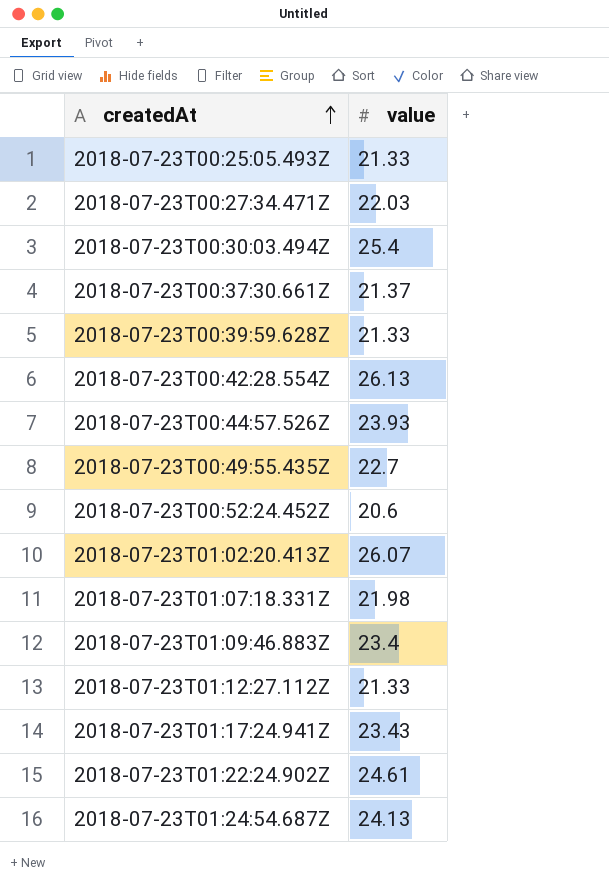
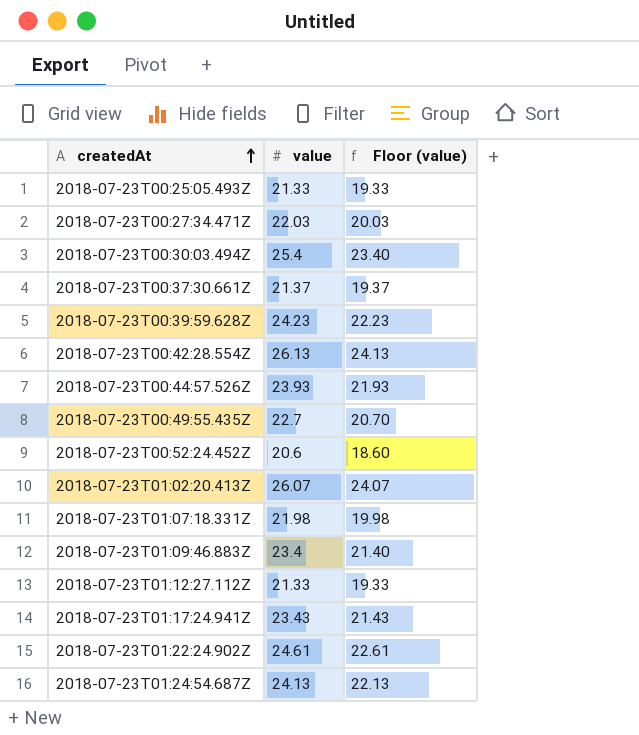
column Floor (value) | formula: none -> [value] - 2
2018-07-23T00:39:59.628Z | value: 21.33 -> 24.23

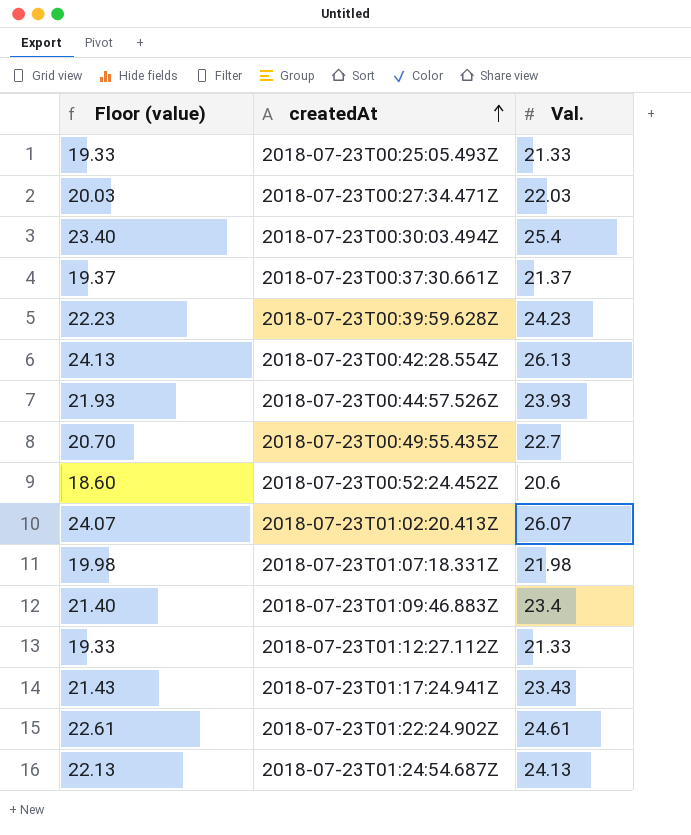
column Floor (value) | position: 3 -> 1
column name: value -> Val.

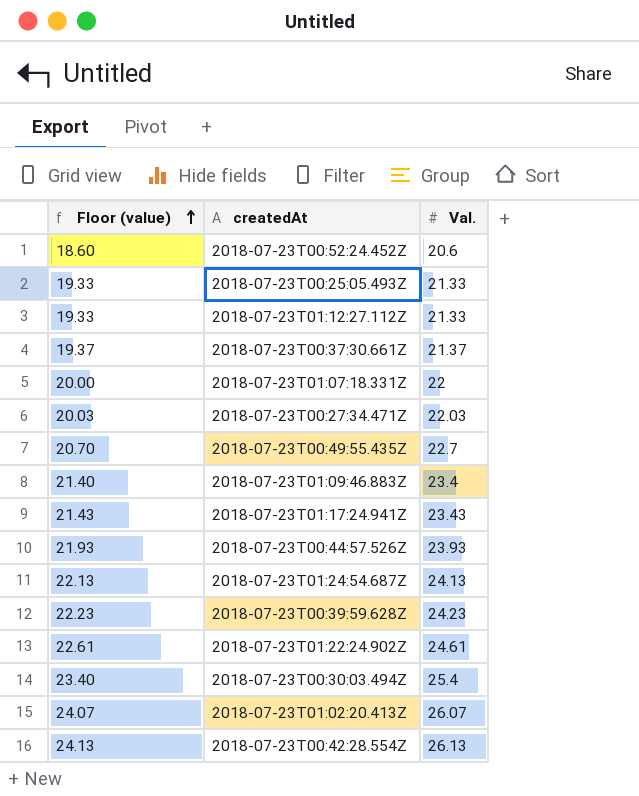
row order: createdAt ascending -> Floor (value) ascending
2018-07-23T01:07:18.331Z | Floor (value): 19.98 -> 20.00
2018-07-23T01:07:18.331Z | Val.: 21.98 -> 22

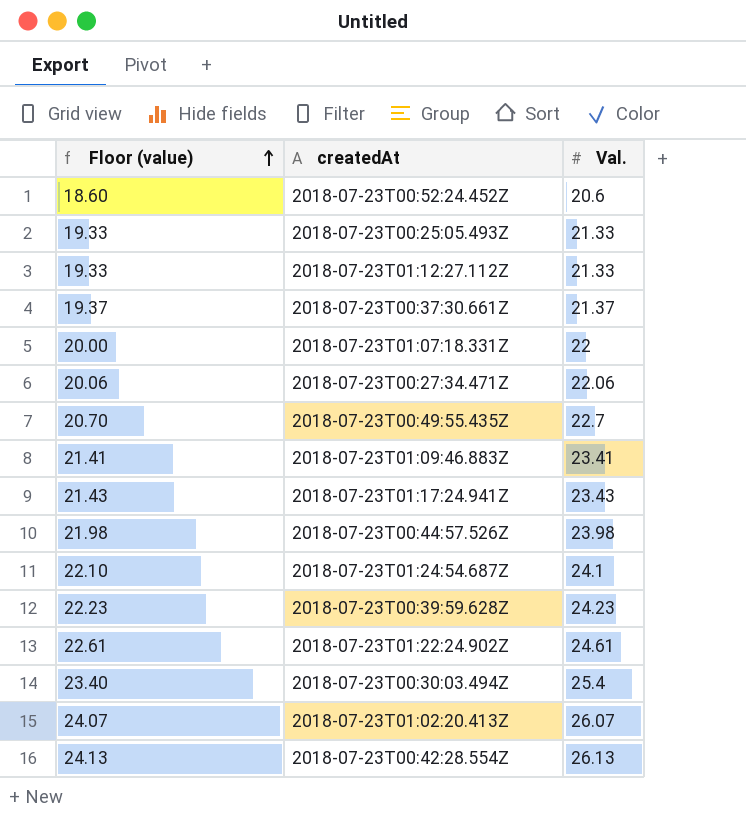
2018-07-23T00:27:34.471Z | Floor (value): 20.03 -> 20.06
2018-07-23T00:27:34.471Z | Val.: 22.03 -> 22.06
2018-07-23T01:09:46.883Z | Floor (value): 21.40 -> 21.41
2018-07-23T01:09:46.883Z | Val.: 23.4 -> 23.41
2018-07-23T00:44:57.526Z | Floor (value): 21.93 -> 21.98
2018-07-23T00:44:57.526Z | Val.: 23.93 -> 23.98
2018-07-23T01:24:54.687Z | Floor (value): 22.13 -> 22.10
2018-07-23T01:24:54.687Z | Val.: 24.13 -> 24.1

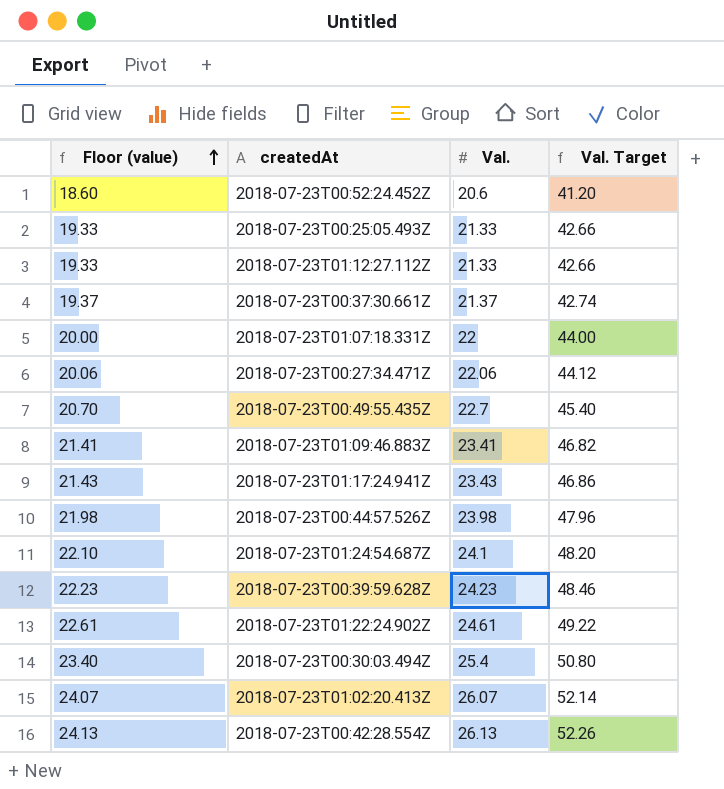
column Val. Target | formula: none -> [Val.] * 2

